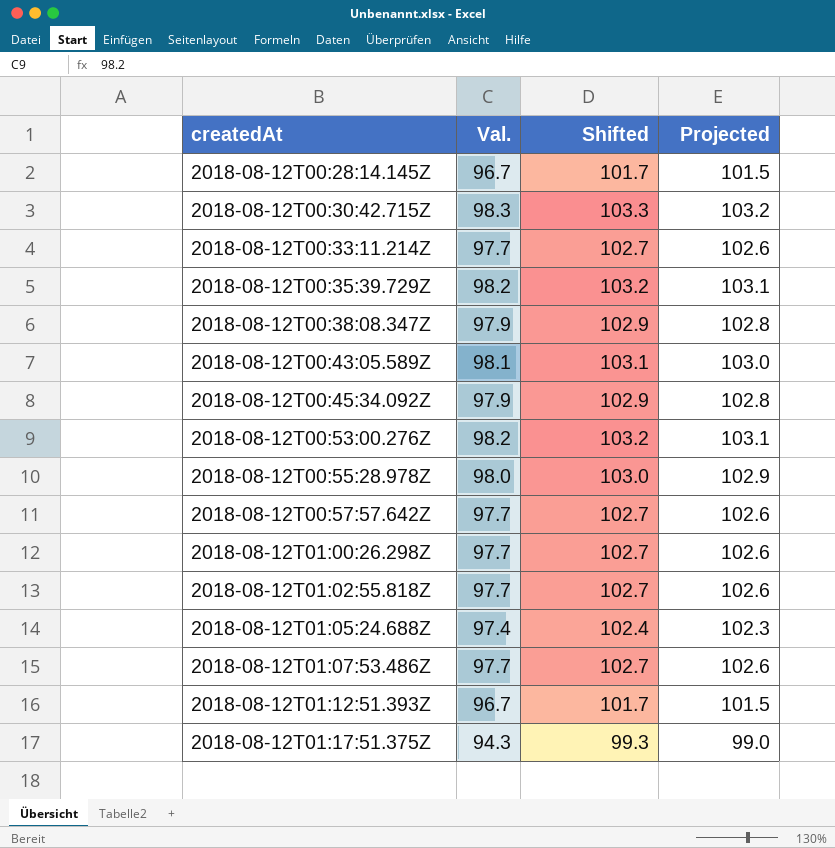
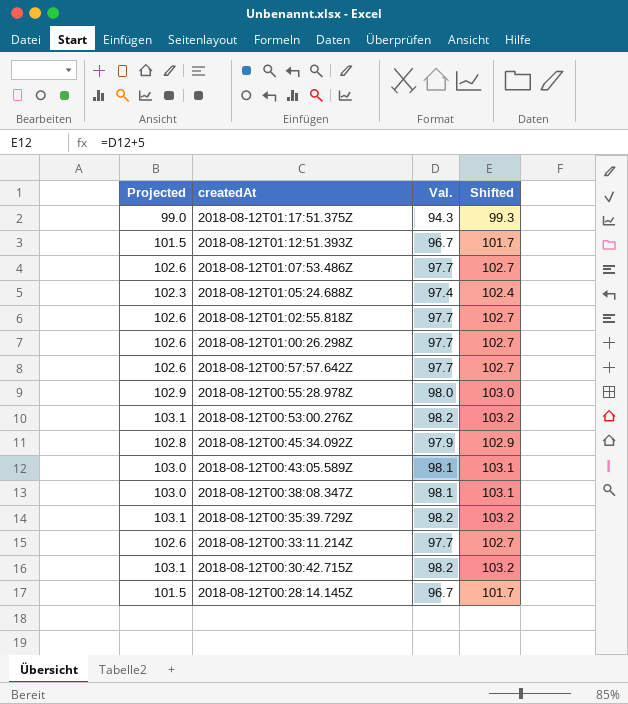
row order: createdAt ascending -> createdAt descending
column Projected | position: 4 -> 1
2018-08-12T00:38:08.347Z | Projected: 102.8 -> 103.0
2018-08-12T00:38:08.347Z | Val.: 97.9 -> 98.1
2018-08-12T00:38:08.347Z | Shifted: 102.9 -> 103.1
2018-08-12T00:30:42.715Z | Projected: 103.2 -> 103.1
2018-08-12T00:30:42.715Z | Val.: 98.3 -> 98.2
2018-08-12T00:30:42.715Z | Shifted: 103.3 -> 103.2

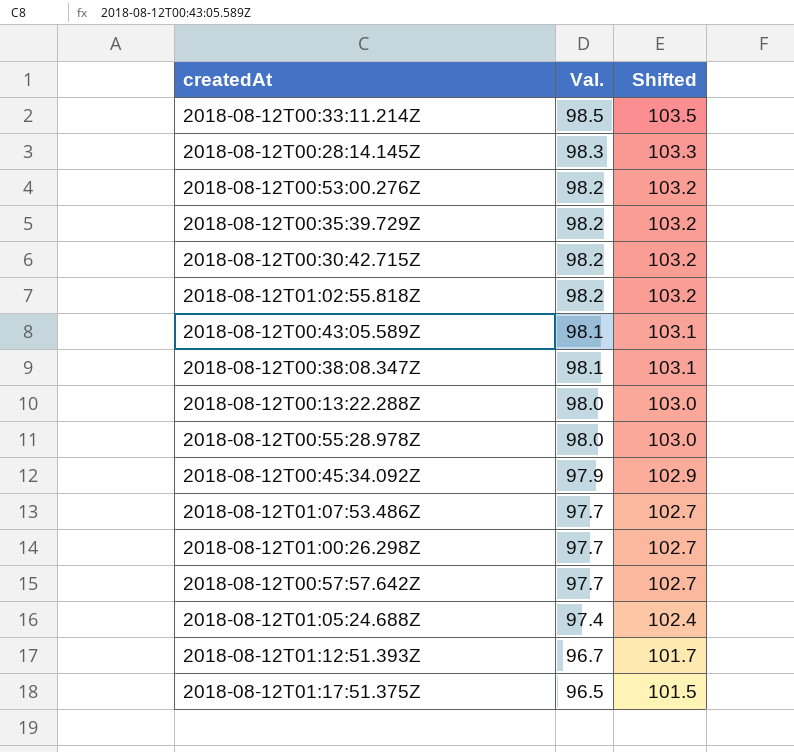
row order: createdAt descending -> Val. descending
column Projected | formula: [Val.] * 1.05 -> none
2018-08-12T00:33:11.214Z | Val.: 97.7 -> 98.5
2018-08-12T00:33:11.214Z | Shifted: 102.7 -> 103.5
2018-08-12T00:28:14.145Z | Val.: 96.7 -> 98.3
2018-08-12T00:28:14.145Z | Shifted: 101.7 -> 103.3
2018-08-12T01:02:55.818Z | Val.: 97.7 -> 98.2
2018-08-12T01:02:55.818Z | Shifted: 102.7 -> 103.2
row 2018-08-12T00:13:22.288Z: none -> 98.0 | 103.0
2018-08-12T01:17:51.375Z | Val.: 94.3 -> 96.5
2018-08-12T01:17:51.375Z | Shifted: 99.3 -> 101.5

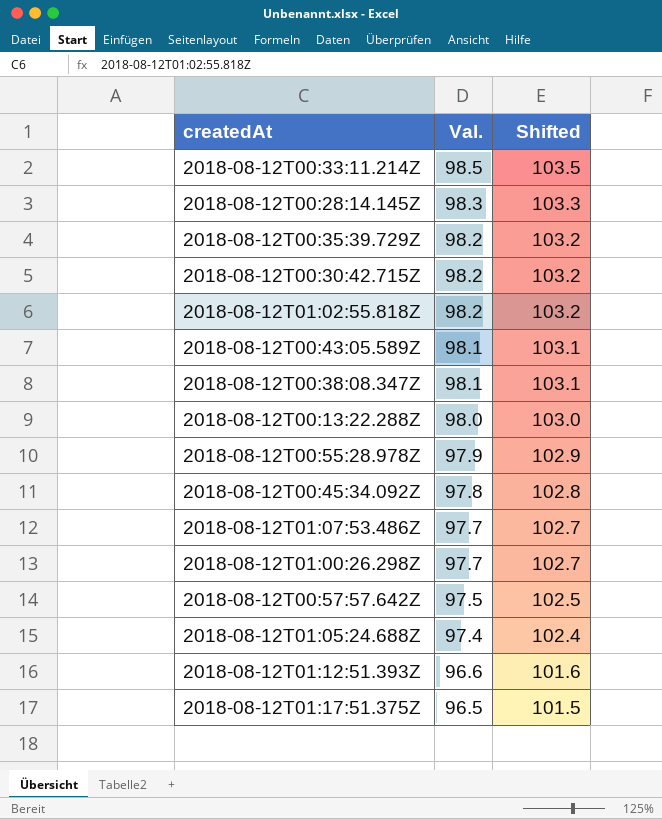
row 2018-08-12T00:53:00.276Z: 98.2 | 103.2 -> none
2018-08-12T00:55:28.978Z | Val.: 98.0 -> 97.9
2018-08-12T00:55:28.978Z | Shifted: 103.0 -> 102.9
2018-08-12T00:45:34.092Z | Val.: 97.9 -> 97.8
2018-08-12T00:45:34.092Z | Shifted: 102.9 -> 102.8
2018-08-12T00:57:57.642Z | Val.: 97.7 -> 97.5
2018-08-12T00:57:57.642Z | Shifted: 102.7 -> 102.5
2018-08-12T01:12:51.393Z | Val.: 96.7 -> 96.6
2018-08-12T01:12:51.393Z | Shifted: 101.7 -> 101.6

